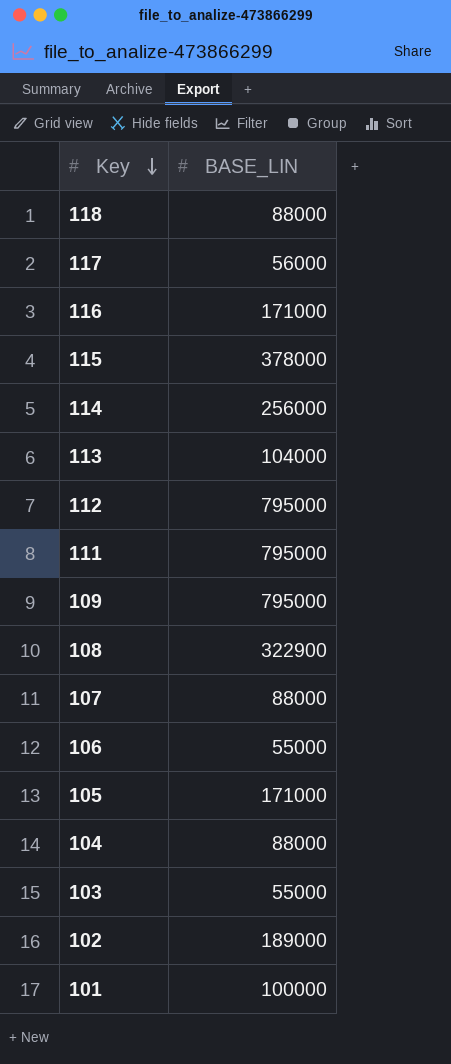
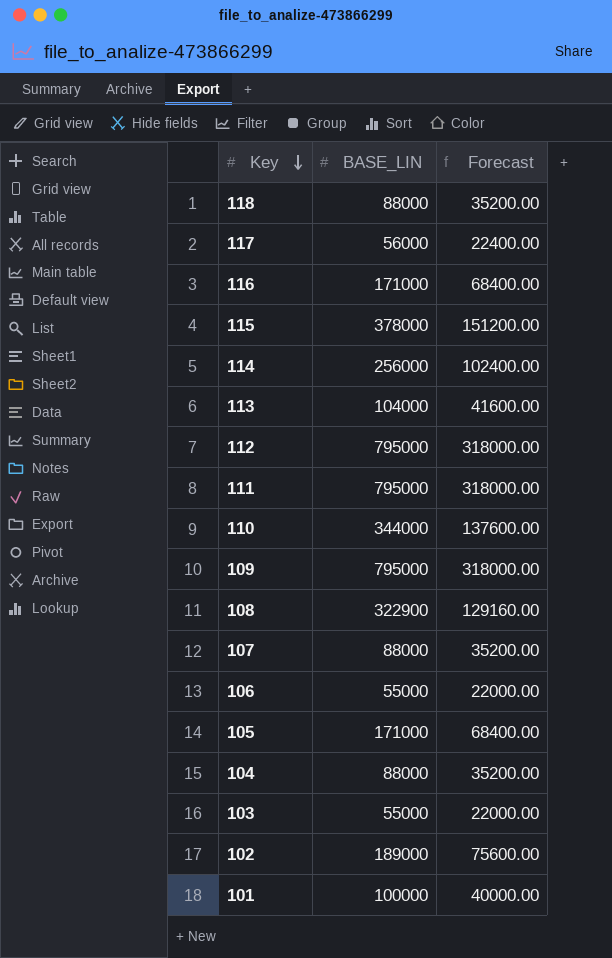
column Forecast | formula: none -> [BASE_LIN] * 0.4
row 110: none -> 344000 | 137600.00

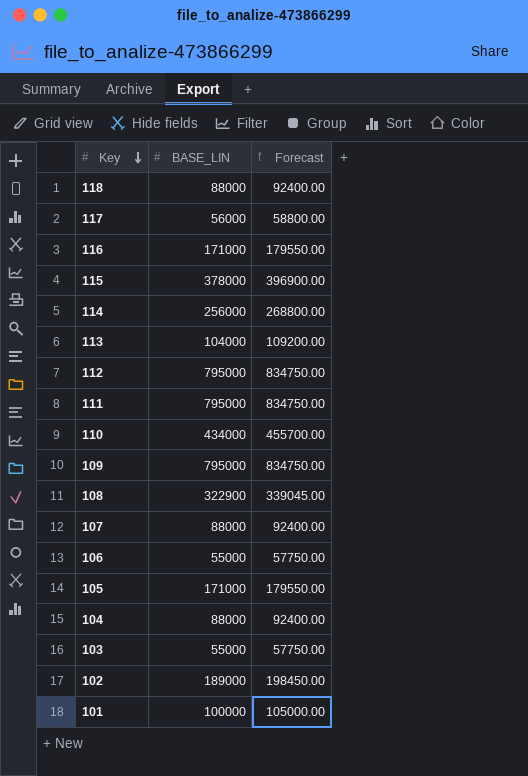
column Forecast | formula: [BASE_LIN] * 0.4 -> [BASE_LIN] * 1.05
110 | BASE_LIN: 344000 -> 434000

